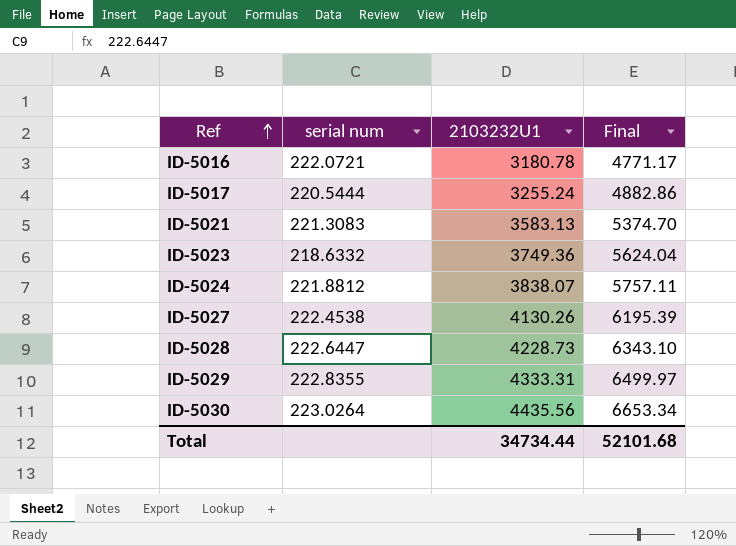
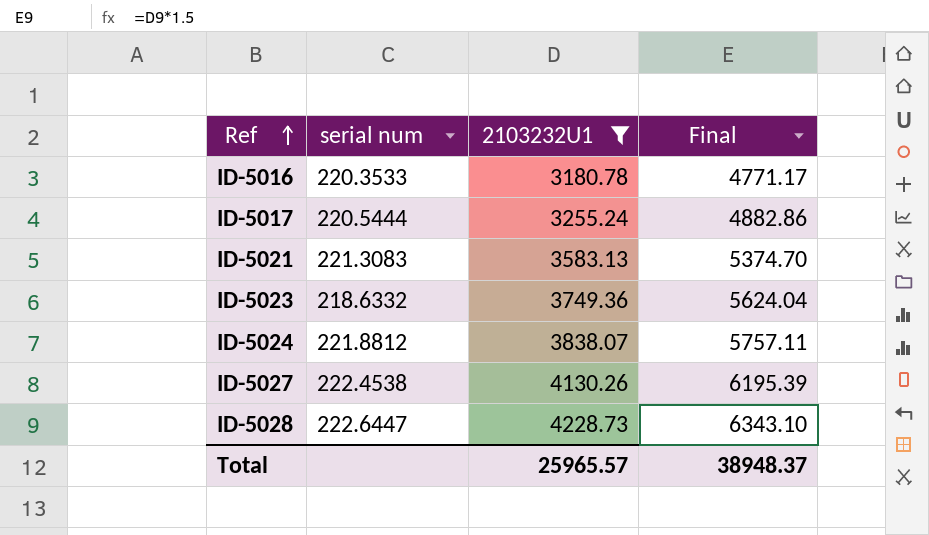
filter: none -> 2103232U1 <= 4228.73
ID-5016 | serial num: 222.0721 -> 220.3533
Total | 2103232U1: 34734.44 -> 25965.57
Total | Final: 52101.68 -> 38948.37

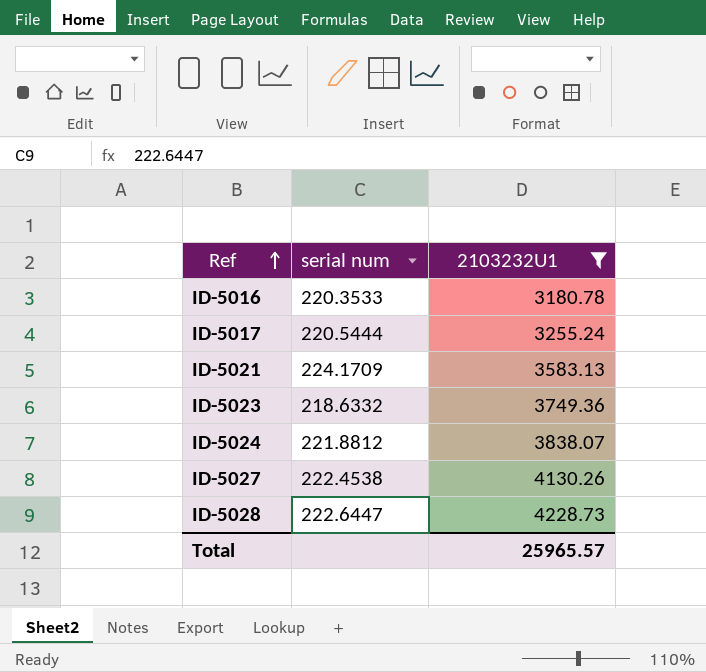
column Final | formula: [2103232U1] * 1.5 -> none
ID-5021 | serial num: 221.3083 -> 224.1709

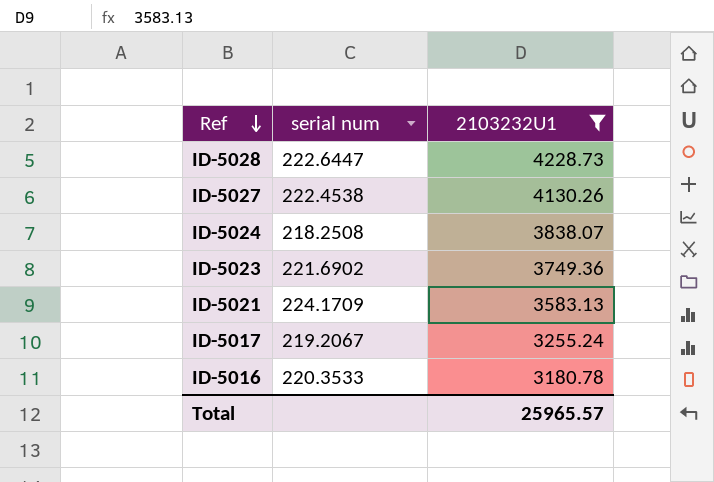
row order: Ref ascending -> Ref descending
ID-5024 | serial num: 221.8812 -> 218.2508
ID-5023 | serial num: 218.6332 -> 221.6902
ID-5017 | serial num: 220.5444 -> 219.2067

